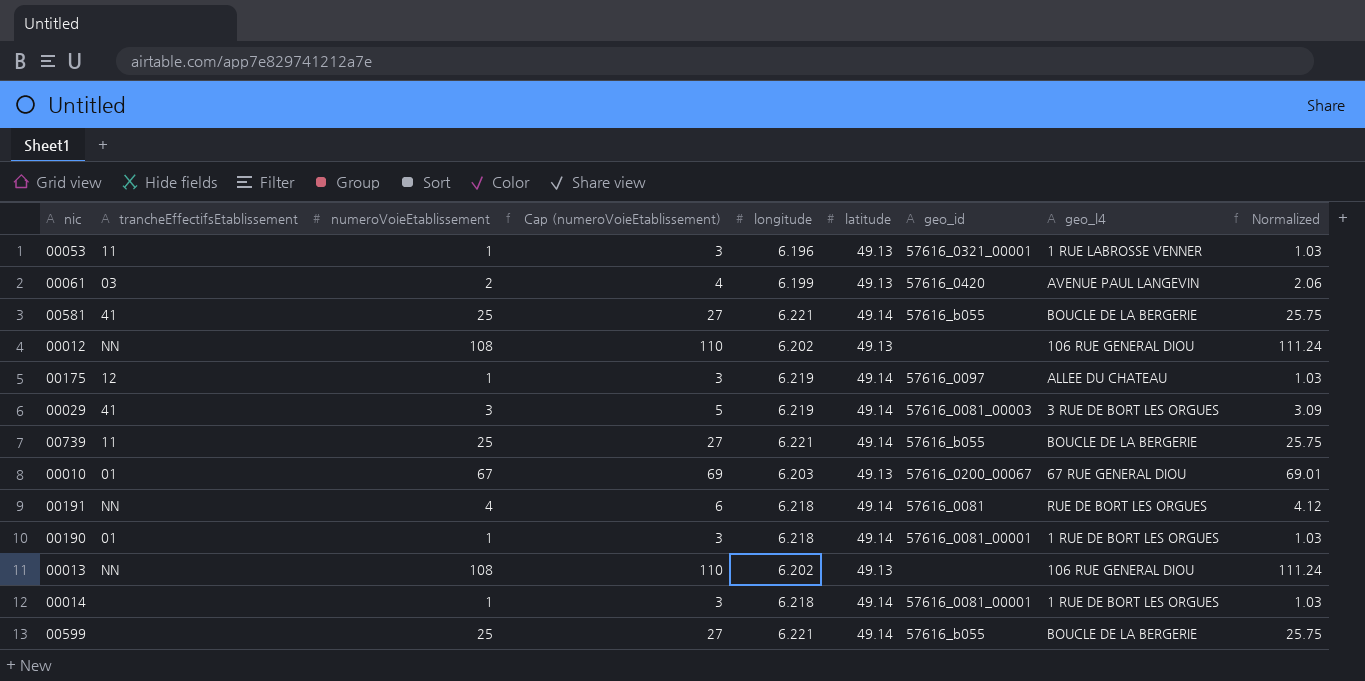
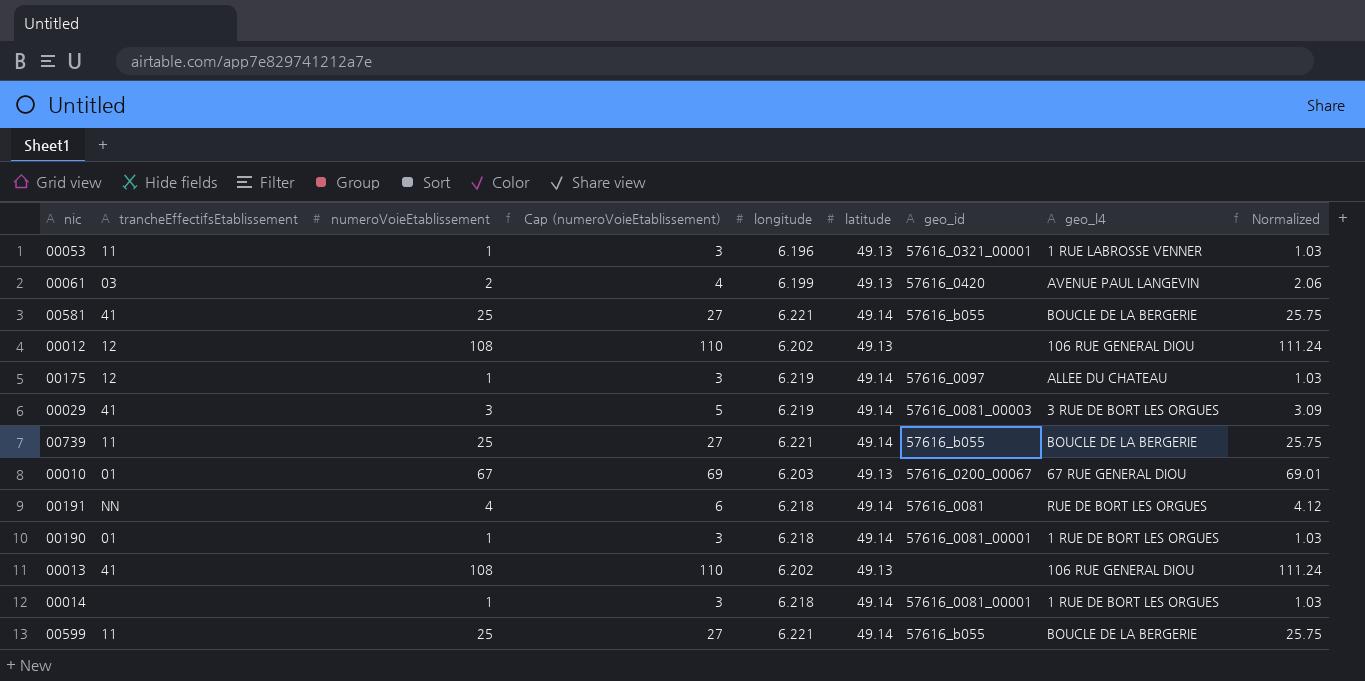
00012 | trancheEffectifsEtablissement: NN -> 12
00013 | trancheEffectifsEtablissement: NN -> 41
00599 | trancheEffectifsEtablissement: none -> 11

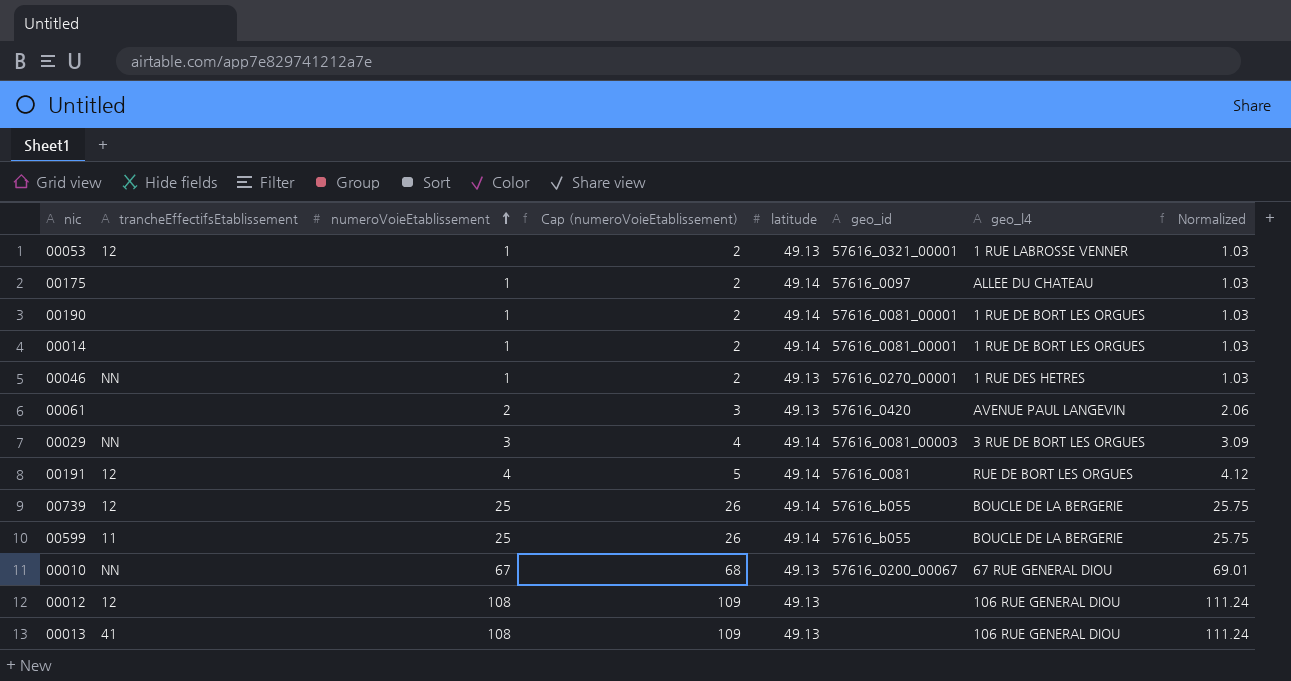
row order: none -> numeroVoieEtablissement ascending
column longitude | position: 5 -> none
column Cap (numeroVoieEtablissement) | formula: [numeroVoieEtablissement] + 2 -> [numeroVoieEtablissement] + 1
row 00581: 41 | 25 | 27 | 6.221 | 49.14 | 57616_b055 | BOUCLE DE LA BERGERIE | 25.75 -> none
00053 | trancheEffectifsEtablissement: 11 -> 12
00175 | trancheEffectifsEtablissement: 12 -> none
00190 | trancheEffectifsEtablissement: 01 -> none
row 00046: none -> NN | 1 | 2 | 49.13 | 57616_0270_00001 | 1 RUE DES HETRES | 1.03
00061 | trancheEffectifsEtablissement: 03 -> none
00029 | trancheEffectifsEtablissement: 41 -> NN
00191 | trancheEffectifsEtablissement: NN -> 12
00739 | trancheEffectifsEtablissement: 11 -> 12
00010 | trancheEffectifsEtablissement: 01 -> NN

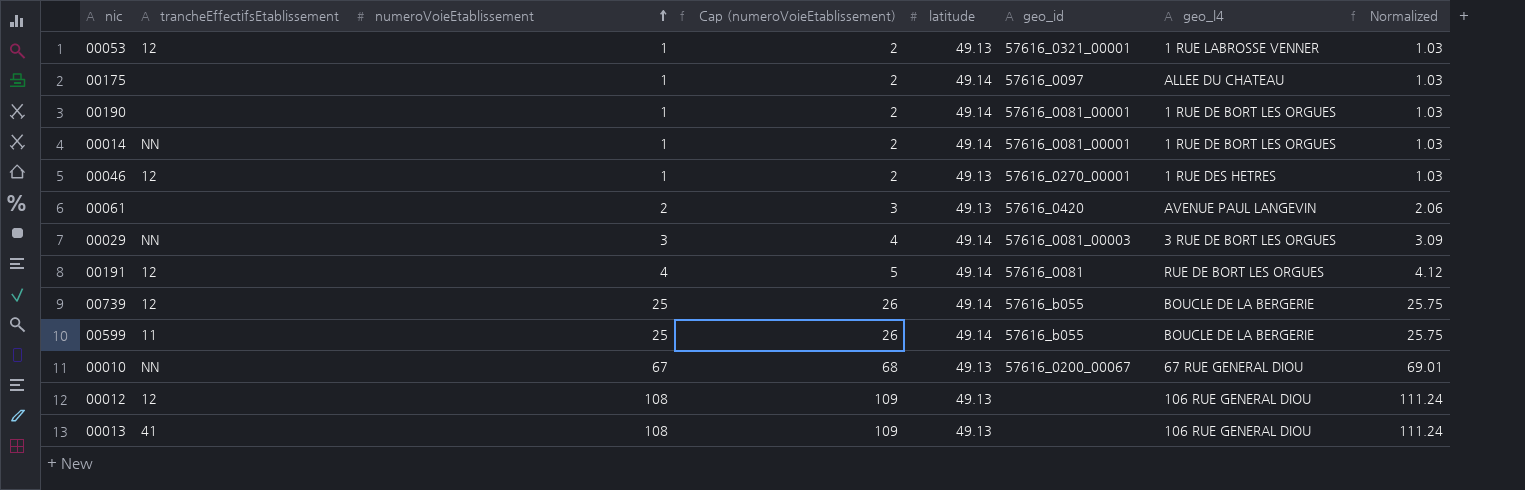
00014 | trancheEffectifsEtablissement: none -> NN
00046 | trancheEffectifsEtablissement: NN -> 12

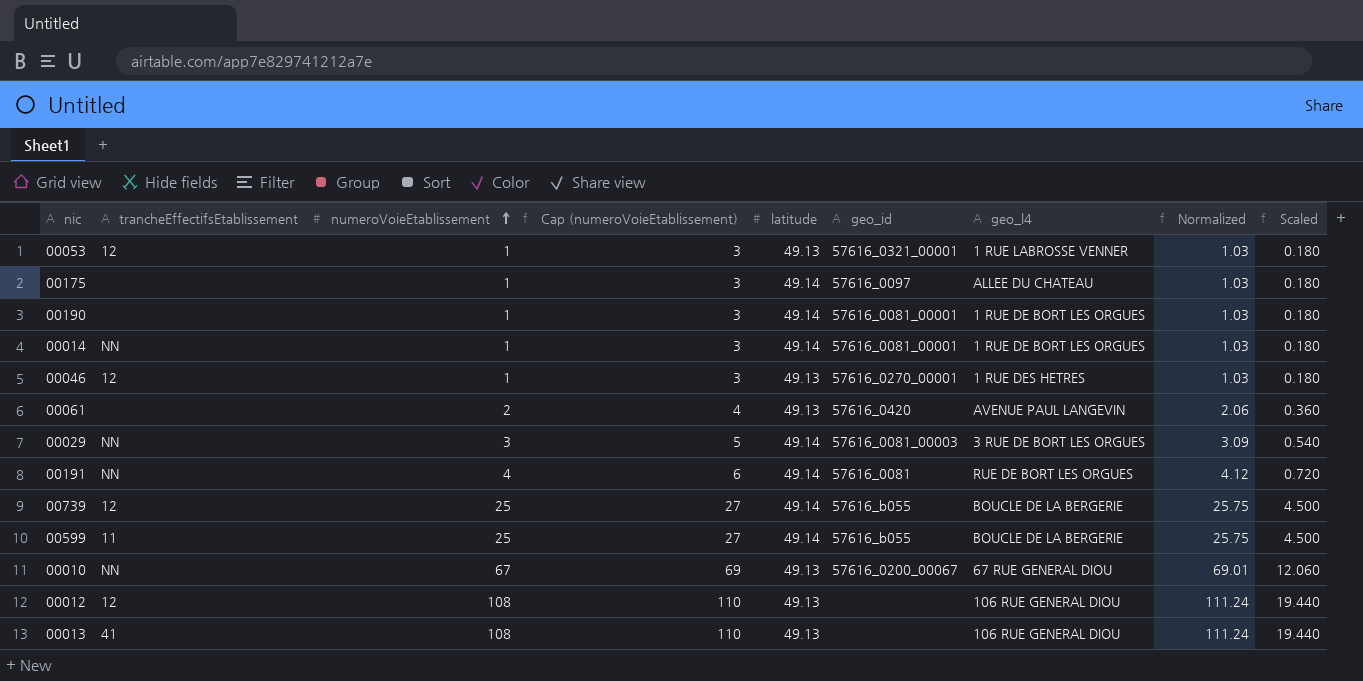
column Cap (numeroVoieEtablissement) | formula: [numeroVoieEtablissement] + 1 -> [numeroVoieEtablissement] + 2
column Scaled | formula: none -> [numeroVoieEtablissement] * 0.18
00191 | trancheEffectifsEtablissement: 12 -> NN

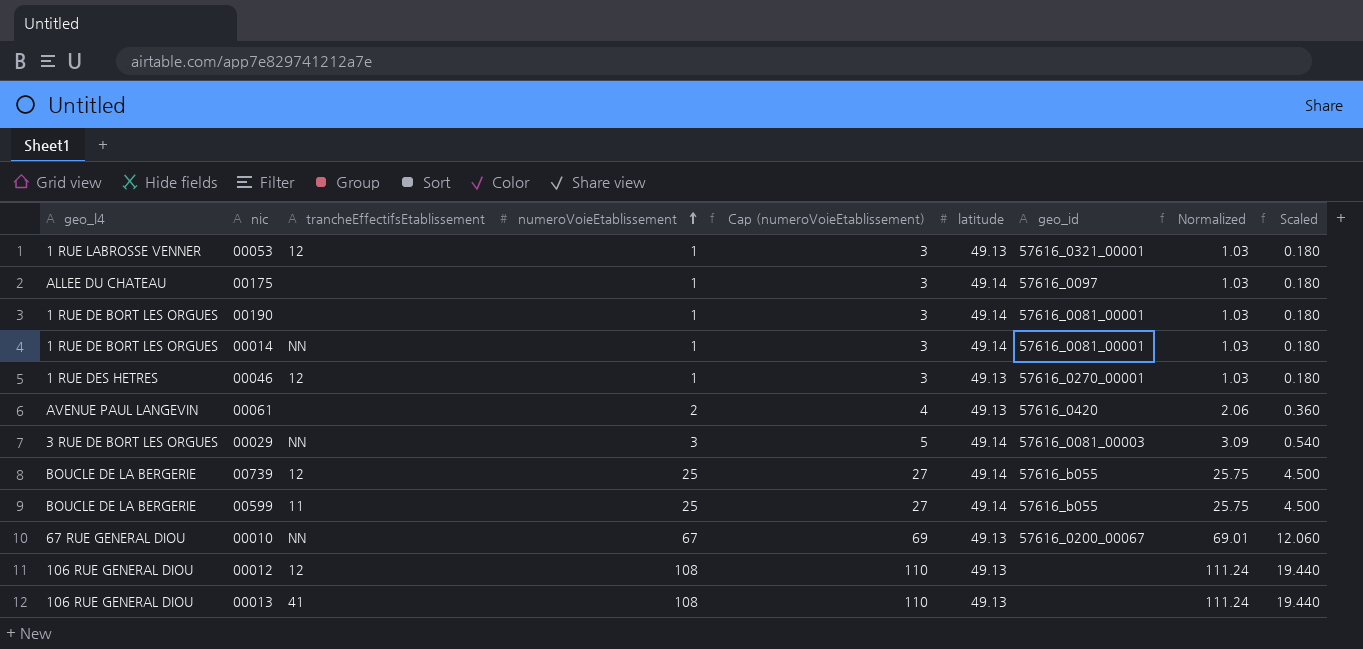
column geo_l4 | position: 7 -> 1
row 00191: NN | 4 | 6 | 49.14 | 57616_0081 | RUE DE BORT LES ORGUES | 4.12 | 0.720 -> none

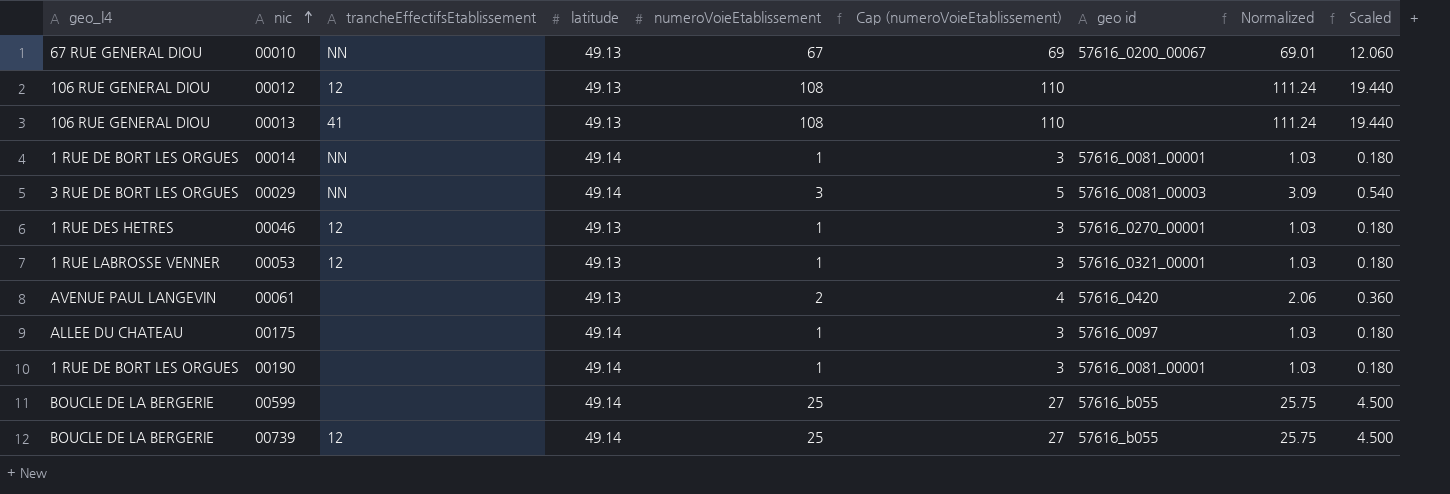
row order: numeroVoieEtablissement ascending -> nic ascending
column latitude | position: 6 -> 4
column name: geo_id -> geo id
00599 | trancheEffectifsEtablissement: 11 -> none

